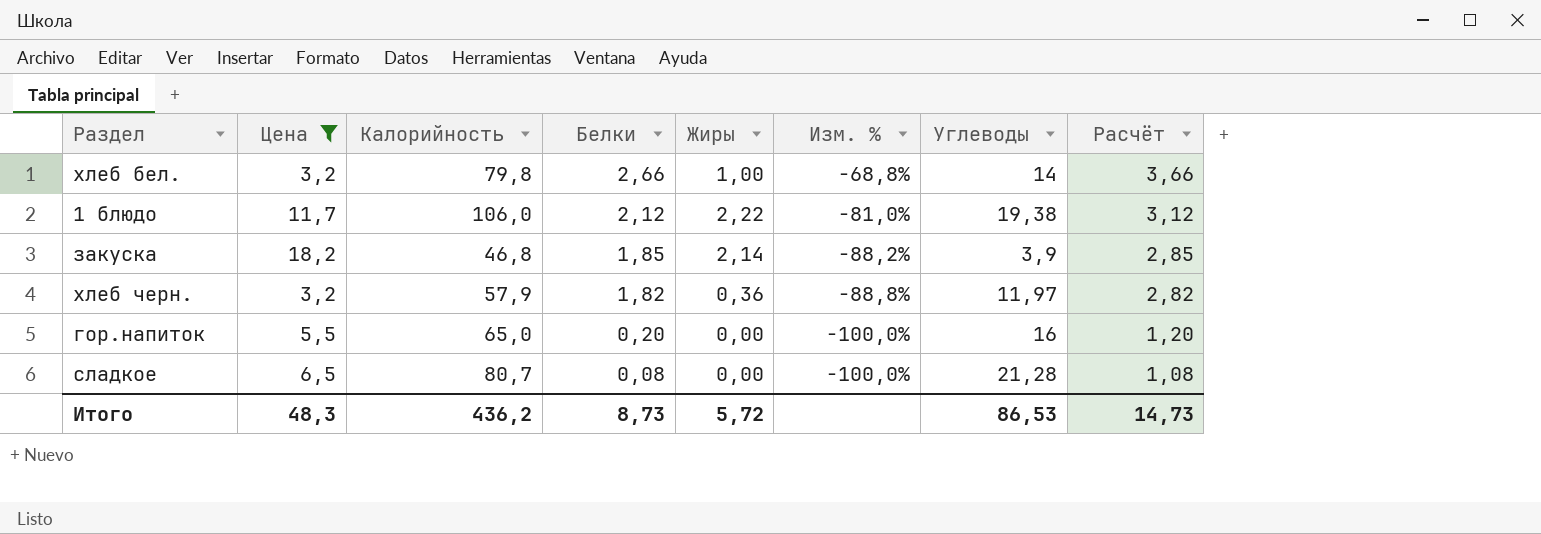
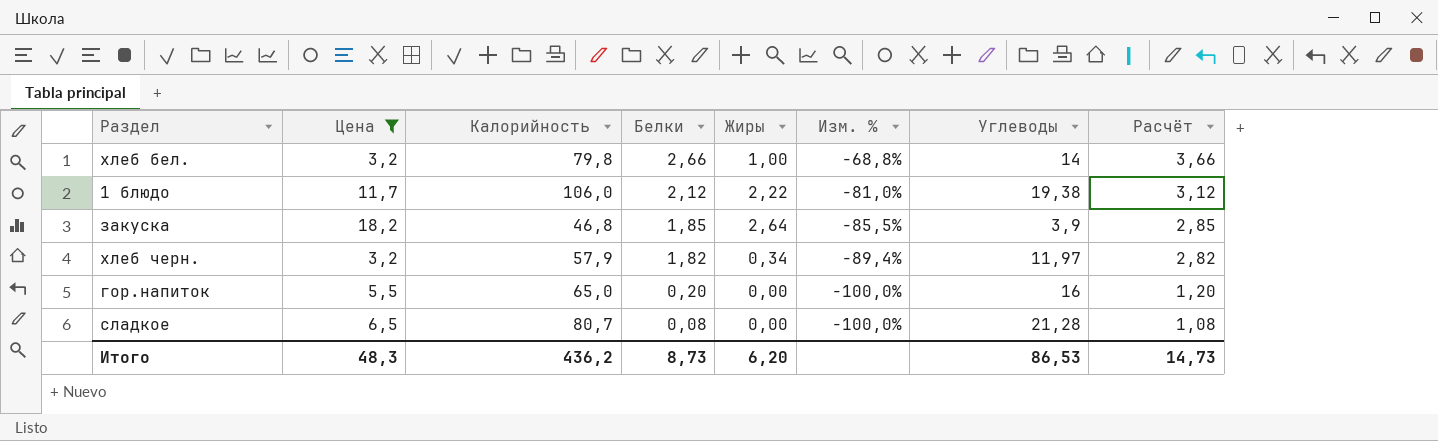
закуска | Жиры: 2,14 -> 2,64
закуска | Изм. %: -88,2% -> -85,5%
хлеб черн. | Жиры: 0,36 -> 0,34
хлеб черн. | Изм. %: -88,8% -> -89,4%
Итого | Жиры: 5,72 -> 6,20

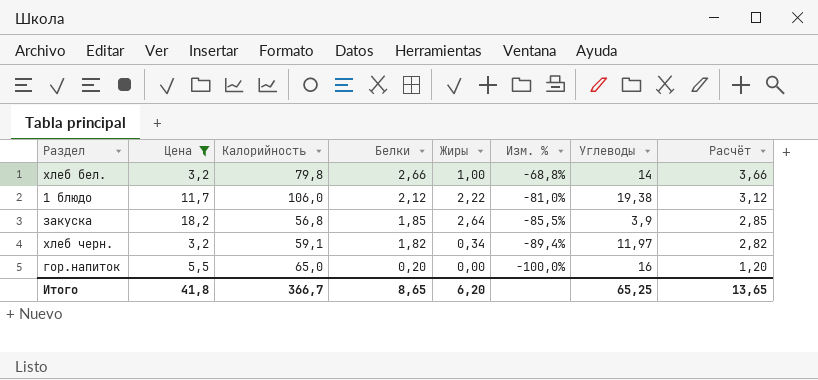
row сладкое: 6,5 | 80,7 | 0,08 | 0,00 | -100,0% | 21,28 | 1,08 -> none
закуска | Калорийность: 46,8 -> 56,8
хлеб черн. | Калорийность: 57,9 -> 59,1
Итого | Цена: 48,3 -> 41,8
Итого | Калорийность: 436,2 -> 366,7
Итого | Белки: 8,73 -> 8,65
Итого | Углеводы: 86,53 -> 65,25
Итого | Расчёт: 14,73 -> 13,65

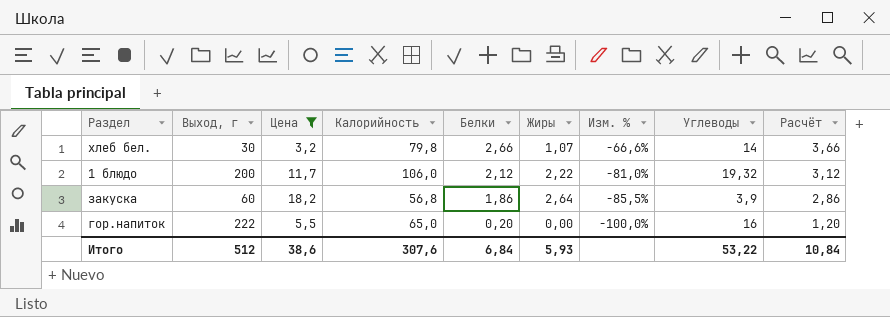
column Выход, г | position: none -> 2
row хлеб черн.: 3,2 | 59,1 | 1,82 | 0,34 | -89,4% | 11,97 | 2,82 -> none
хлеб бел. | Жиры: 1,00 -> 1,07
хлеб бел. | Изм. %: -68,8% -> -66,6%
1 блюдо | Углеводы: 19,38 -> 19,32
закуска | Белки: 1,85 -> 1,86
закуска | Расчёт: 2,85 -> 2,86
Итого | Цена: 41,8 -> 38,6
Итого | Калорийность: 366,7 -> 307,6
Итого | Белки: 8,65 -> 6,84
Итого | Жиры: 6,20 -> 5,93
Итого | Углеводы: 65,25 -> 53,22
Итого | Расчёт: 13,65 -> 10,84

